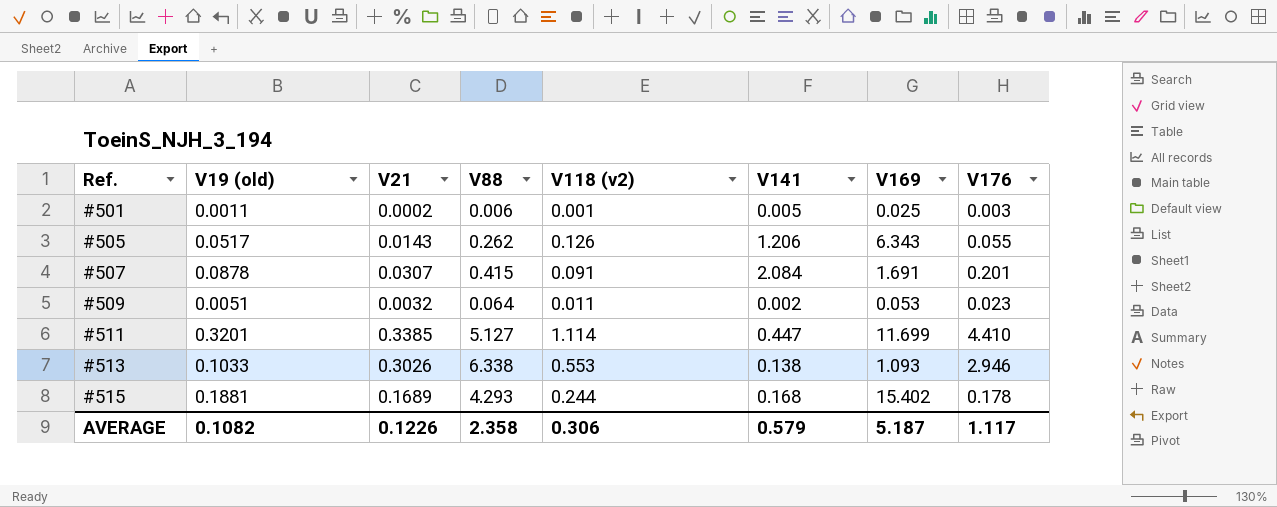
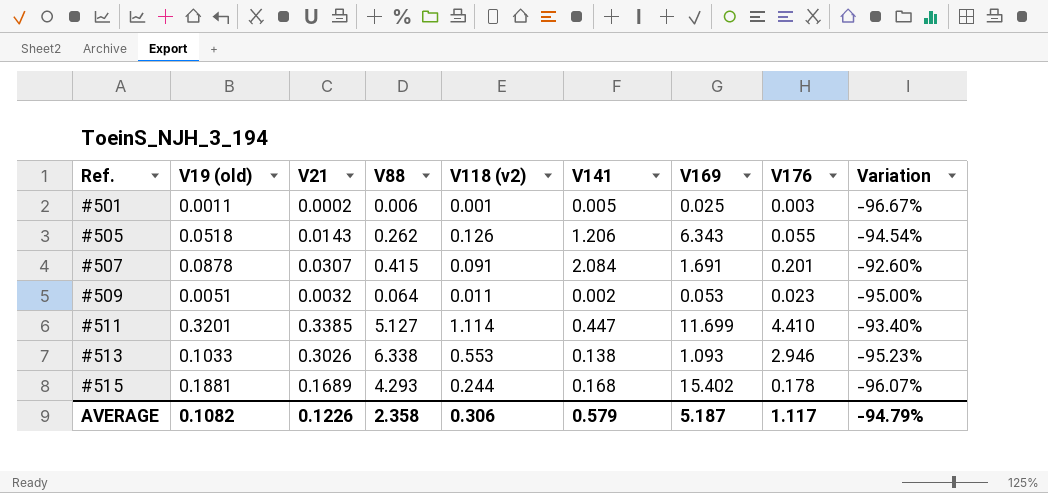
column Variation | formula: none -> ([V21] - [V88]) / [V88]
#505 | V19 (old): 0.0517 -> 0.0518

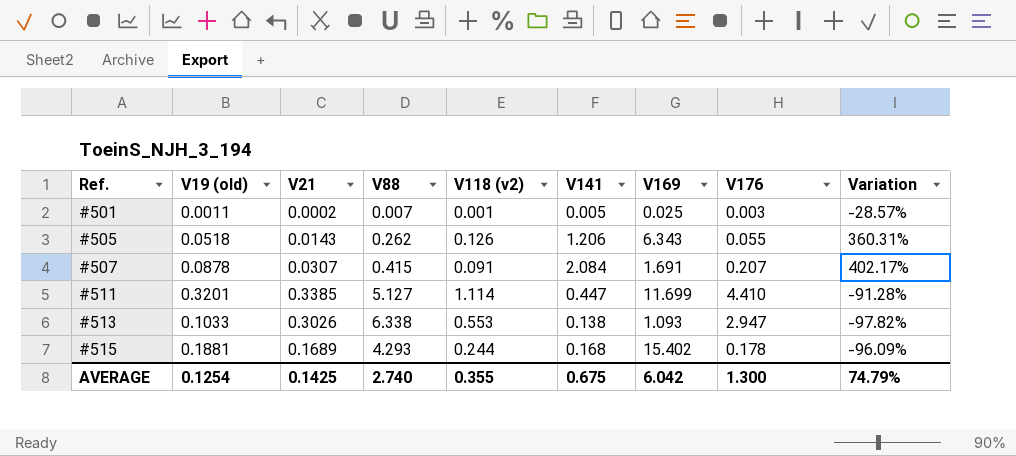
column Variation | formula: ([V21] - [V88]) / [V88] -> ([V141] - [V88]) / [V88]
row #509: 0.0051 | 0.0032 | 0.064 | 0.011 | 0.002 | 0.053 | 0.023 | -95.00% -> none
#501 | V88: 0.006 -> 0.007
#507 | V176: 0.201 -> 0.207
#513 | V176: 2.946 -> 2.947
AVERAGE | V19 (old): 0.1082 -> 0.1254
AVERAGE | V21: 0.1226 -> 0.1425
AVERAGE | V88: 2.358 -> 2.740
AVERAGE | V118 (v2): 0.306 -> 0.355
AVERAGE | V141: 0.579 -> 0.675
AVERAGE | V169: 5.187 -> 6.042
AVERAGE | V176: 1.117 -> 1.300
AVERAGE | Variation: -94.79% -> 74.79%

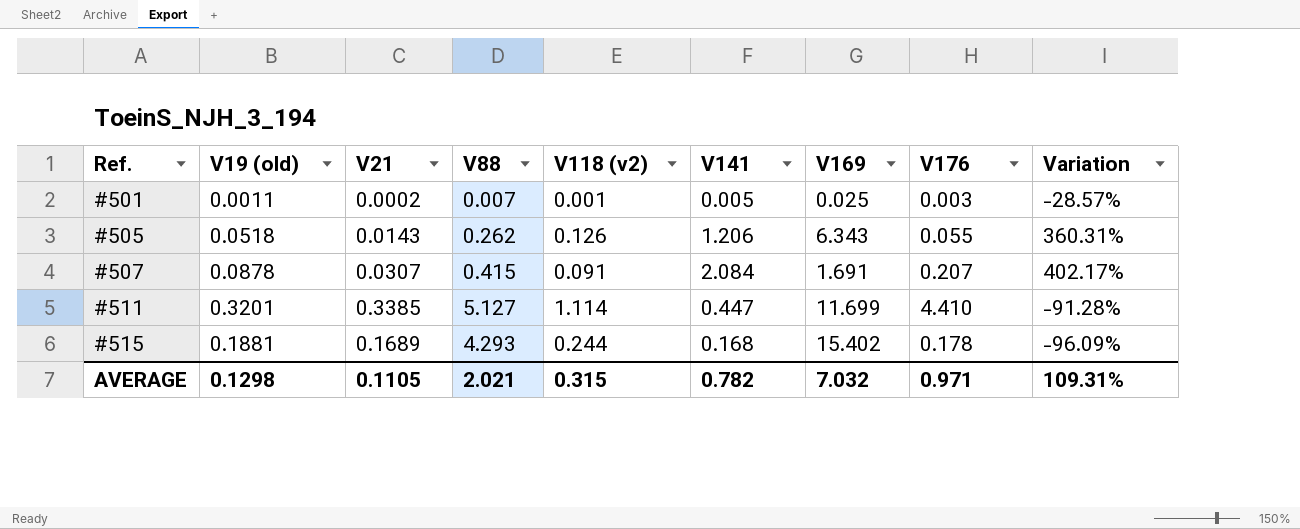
row #513: 0.1033 | 0.3026 | 6.338 | 0.553 | 0.138 | 1.093 | 2.947 | -97.82% -> none
AVERAGE | V19 (old): 0.1254 -> 0.1298
AVERAGE | V21: 0.1425 -> 0.1105
AVERAGE | V88: 2.740 -> 2.021
AVERAGE | V118 (v2): 0.355 -> 0.315
AVERAGE | V141: 0.675 -> 0.782
AVERAGE | V169: 6.042 -> 7.032
AVERAGE | V176: 1.300 -> 0.971
AVERAGE | Variation: 74.79% -> 109.31%

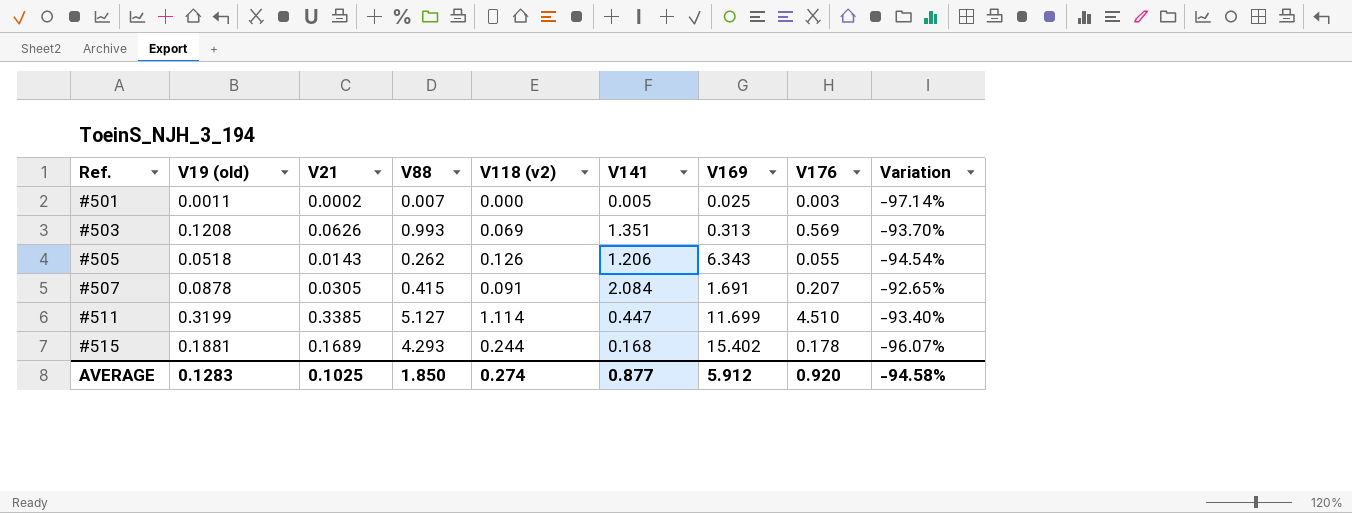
column Variation | formula: ([V141] - [V88]) / [V88] -> ([V21] - [V88]) / [V88]
#501 | V118 (v2): 0.001 -> 0.000
row #503: none -> 0.1208 | 0.0626 | 0.993 | 0.069 | 1.351 | 0.313 | 0.569 | -93.70%
#507 | V21: 0.0307 -> 0.0305
#511 | V19 (old): 0.3201 -> 0.3199
#511 | V176: 4.410 -> 4.510
AVERAGE | V19 (old): 0.1298 -> 0.1283
AVERAGE | V21: 0.1105 -> 0.1025
AVERAGE | V88: 2.021 -> 1.850
AVERAGE | V118 (v2): 0.315 -> 0.274
AVERAGE | V141: 0.782 -> 0.877
AVERAGE | V169: 7.032 -> 5.912
AVERAGE | V176: 0.971 -> 0.920
AVERAGE | Variation: 109.31% -> -94.58%

